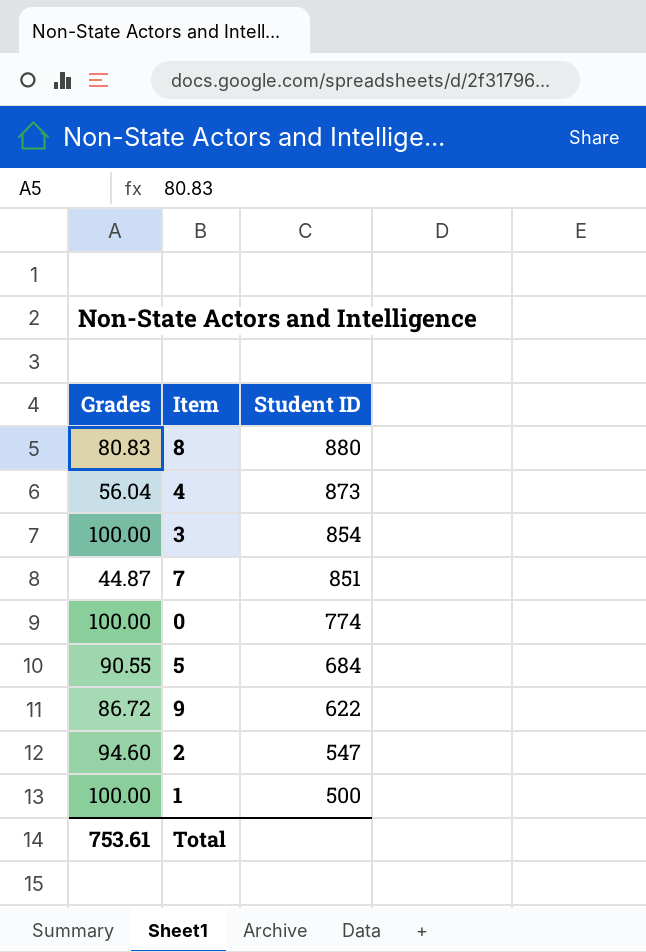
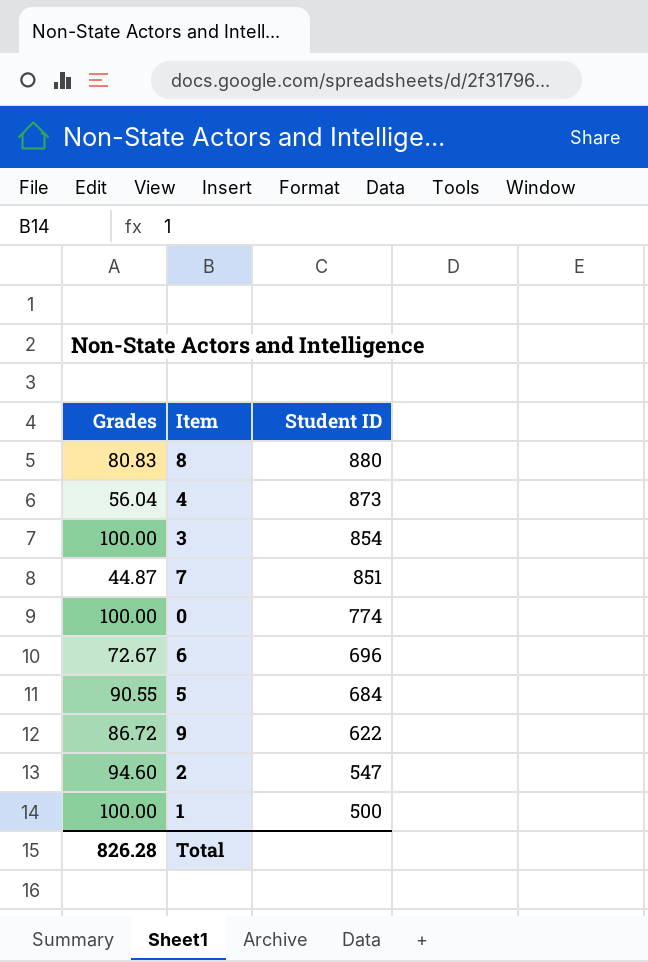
row 6: none -> 72.67 | 696
Total | Grades: 753.61 -> 826.28

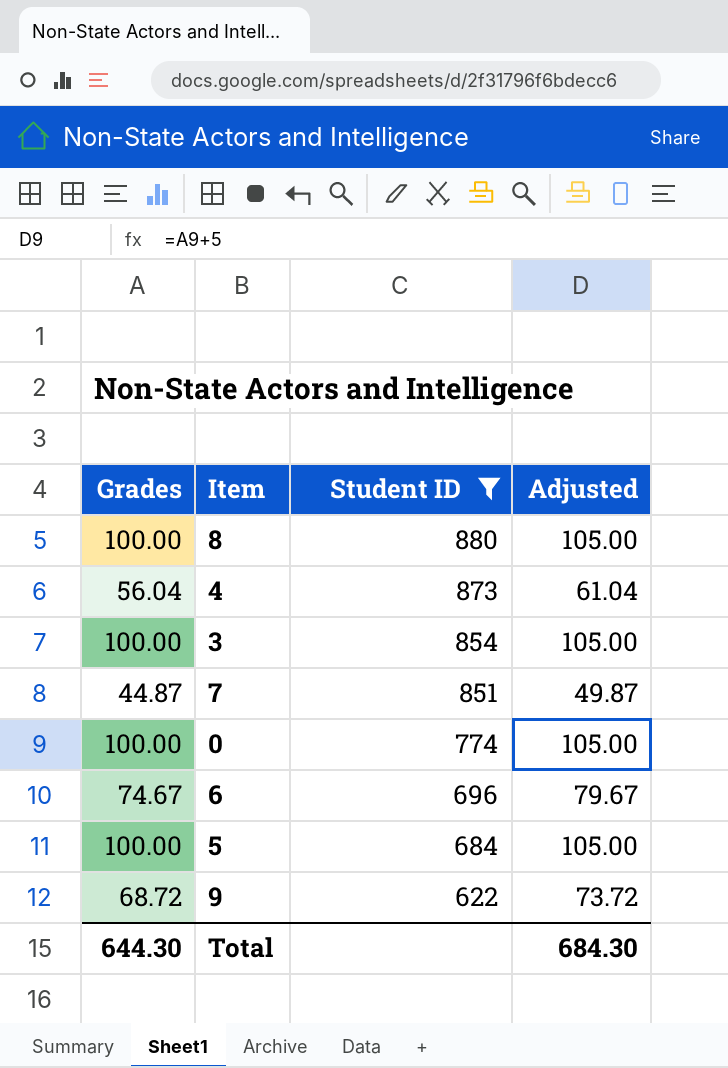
filter: none -> Student ID >= 622
column Adjusted | formula: none -> [Grades] + 5
8 | Grades: 80.83 -> 100.00
6 | Grades: 72.67 -> 74.67
5 | Grades: 90.55 -> 100.00
9 | Grades: 86.72 -> 68.72
Total | Grades: 826.28 -> 644.30

